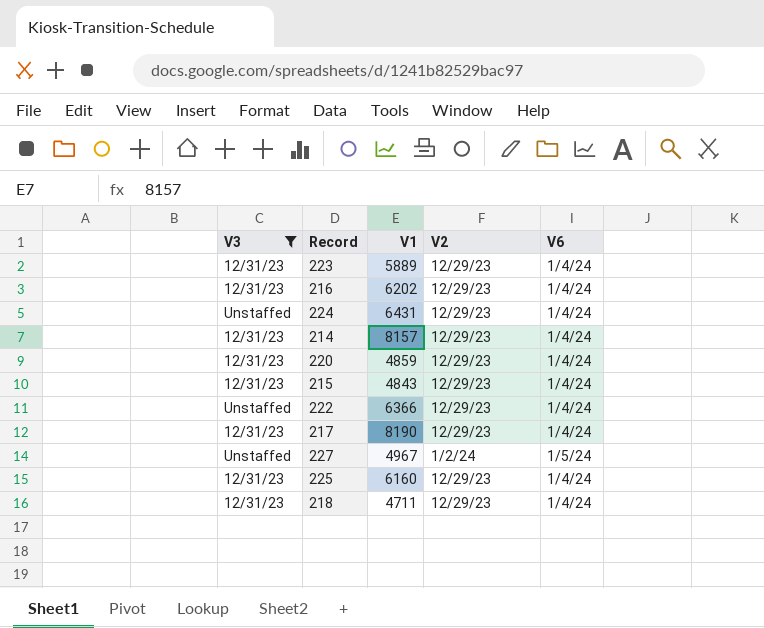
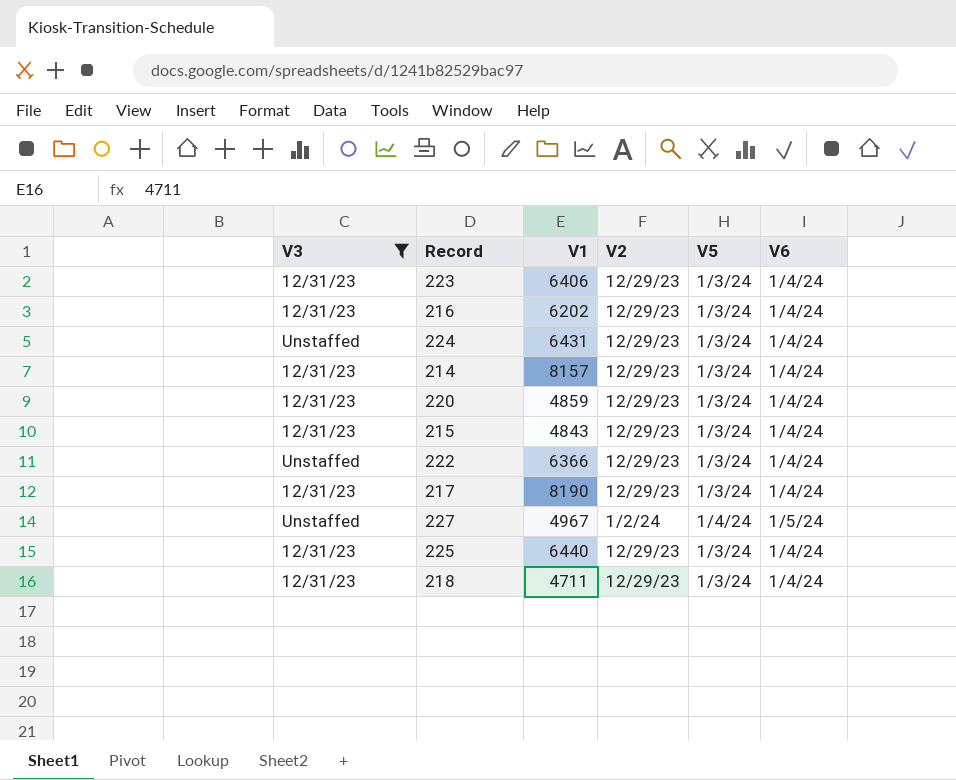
column V5 | position: none -> 5
223 | V1: 5889 -> 6406
225 | V1: 6160 -> 6440

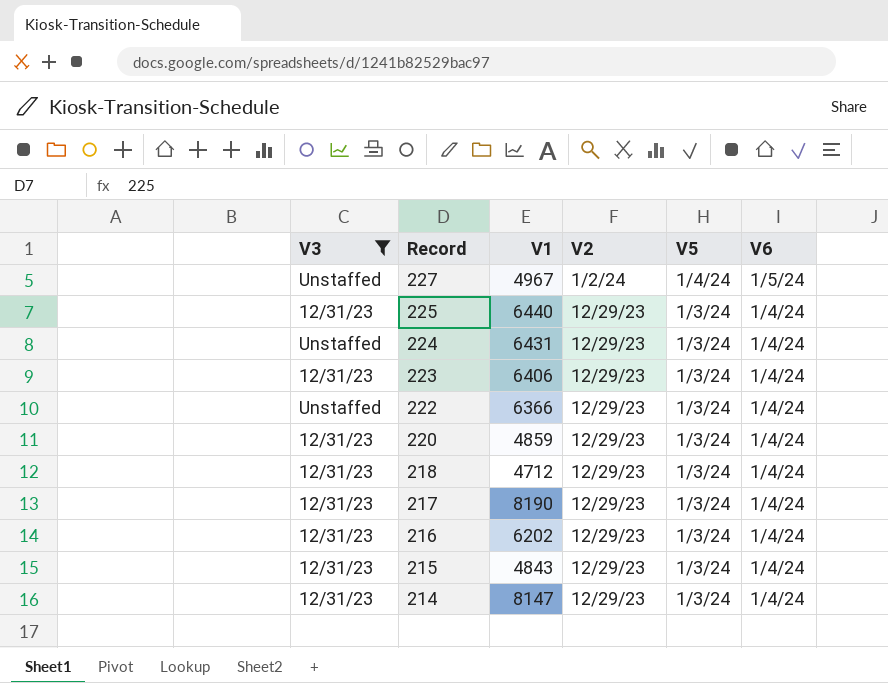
row order: none -> Record descending
218 | V1: 4711 -> 4712
214 | V1: 8157 -> 8147

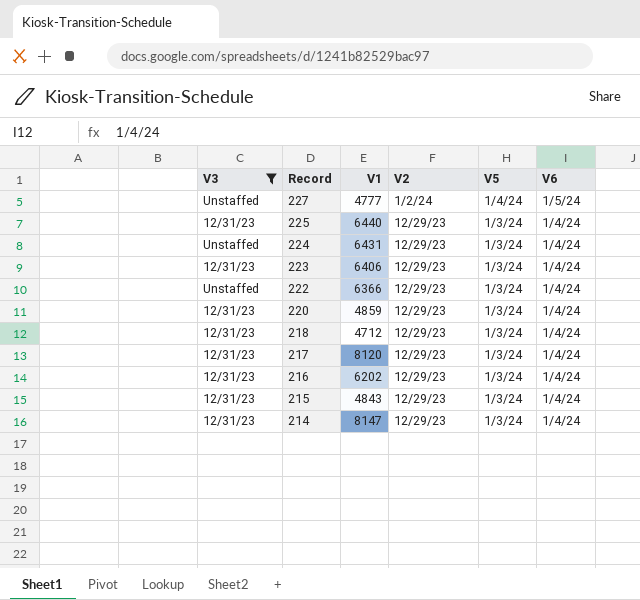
227 | V1: 4967 -> 4777
217 | V1: 8190 -> 8120

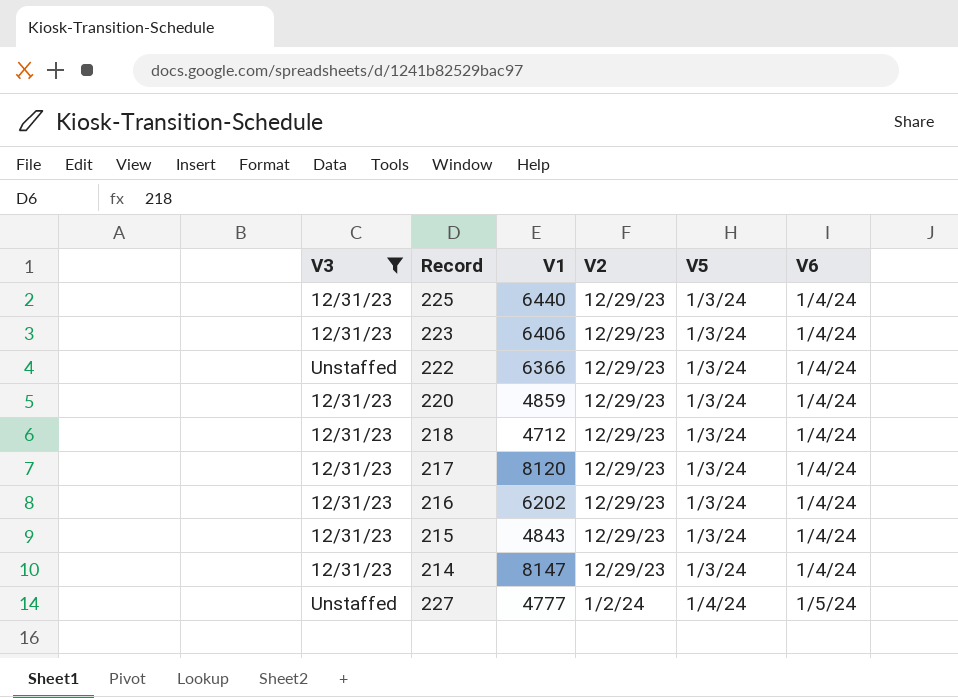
row order: Record descending -> V2 ascending
row 224: Unstaffed | 6431 | 12/29/23 | 1/3/24 | 1/4/24 -> none

